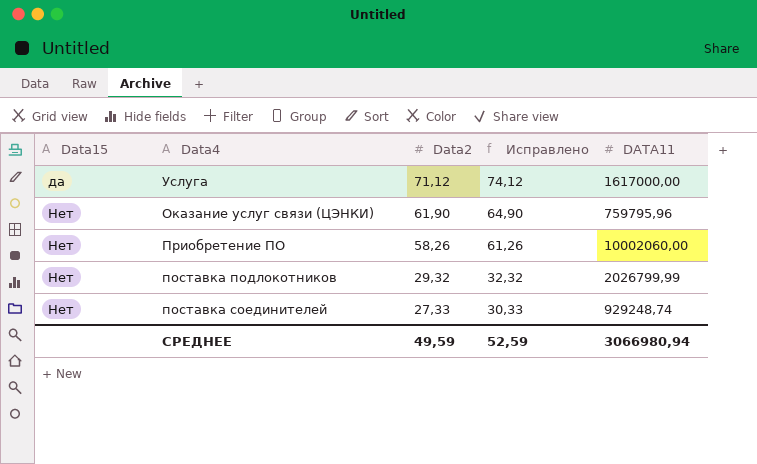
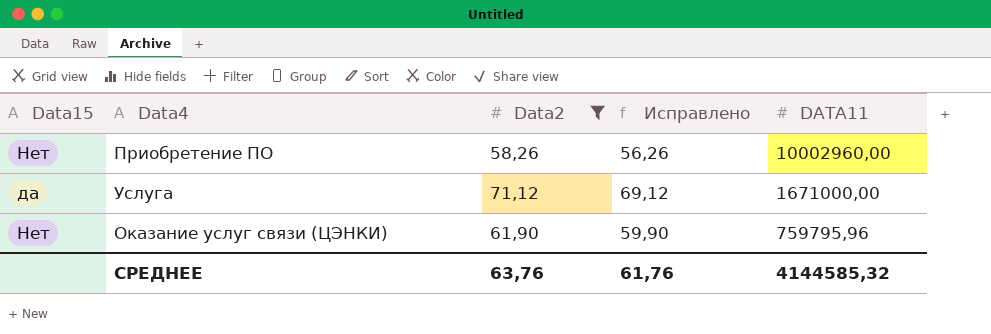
filter: none -> Data2 >= 58,26
row order: Data15 ascending -> DATA11 descending
column Исправлено | formula: [Data2] + 3 -> [Data2] - 2
Приобретение ПО | DATA11: 10002060,00 -> 10002960,00
Услуга | DATA11: 1617000,00 -> 1671000,00
СРЕДНЕЕ | Data2: 49,59 -> 63,76
СРЕДНЕЕ | Исправлено: 52,59 -> 61,76
СРЕДНЕЕ | DATA11: 3066980,94 -> 4144585,32

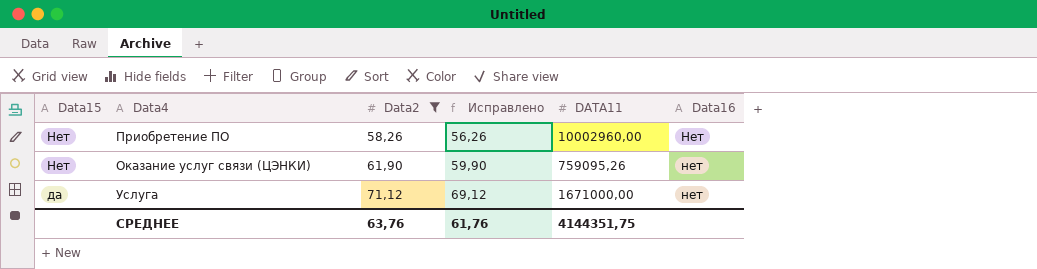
row order: DATA11 descending -> Data15 descending
column Data16 | position: none -> 6
Оказание услуг связи (ЦЭНКИ) | DATA11: 759795,96 -> 759095,26
СРЕДНЕЕ | DATA11: 4144585,32 -> 4144351,75

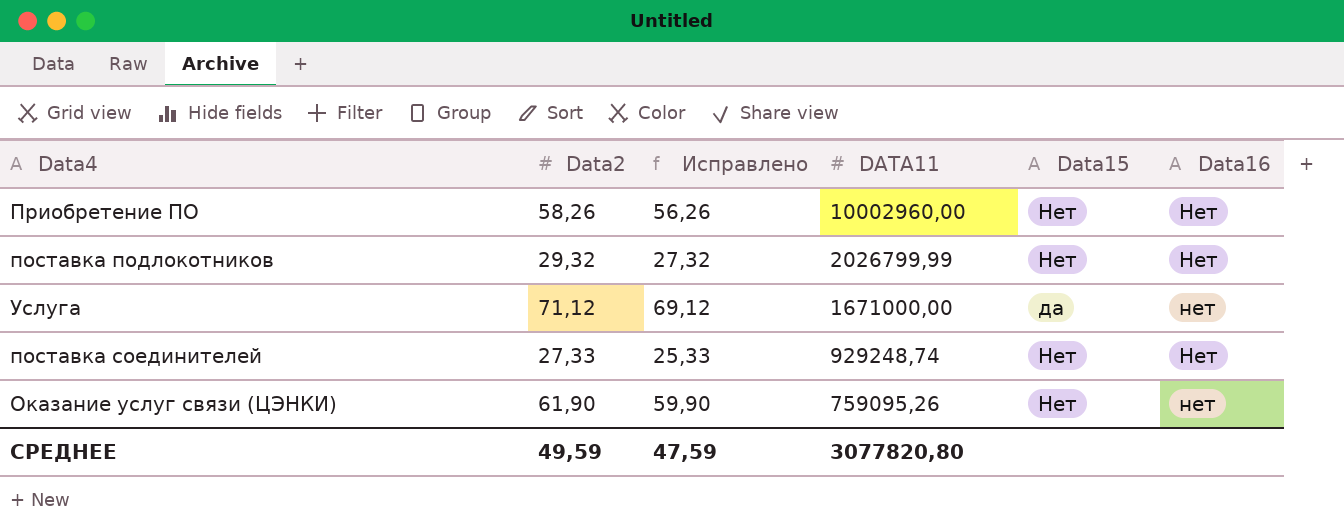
filter: Data2 >= 58,26 -> none
row order: Data15 descending -> DATA11 descending
column Data15 | position: 1 -> 5
СРЕДНЕЕ | Data2: 63,76 -> 49,59
СРЕДНЕЕ | Исправлено: 61,76 -> 47,59
СРЕДНЕЕ | DATA11: 4144351,75 -> 3077820,80

